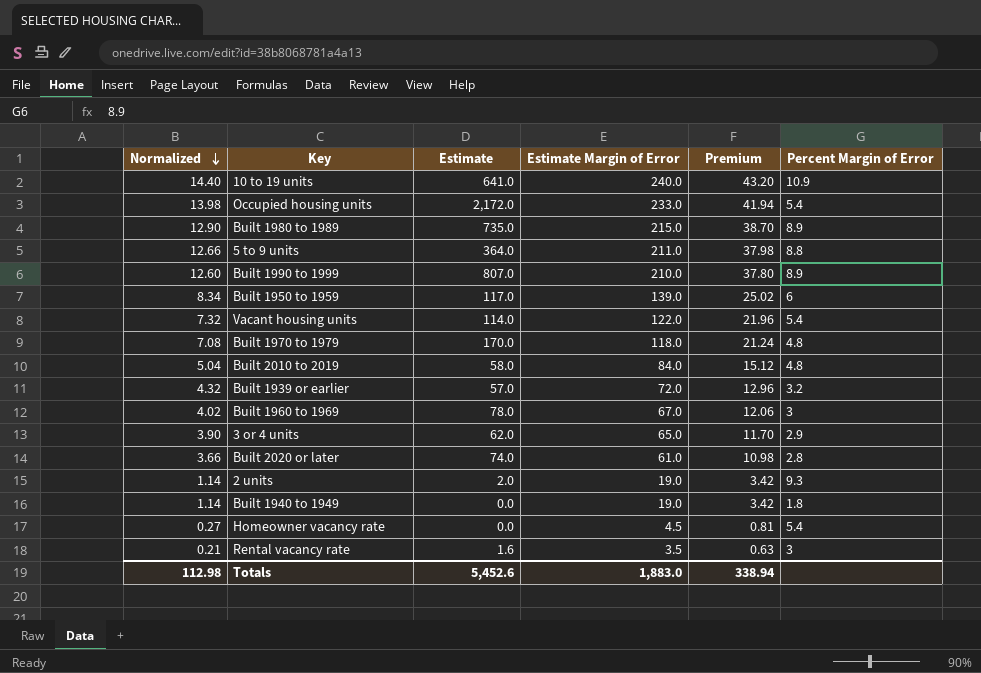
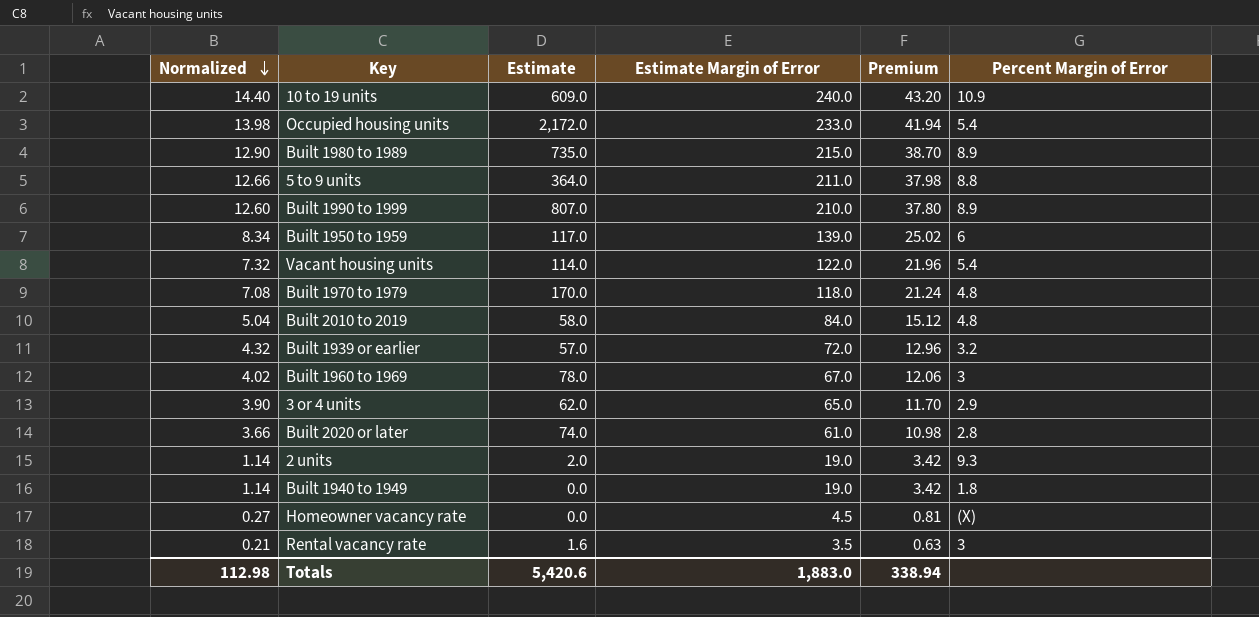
10 to 19 units | Estimate: 641.0 -> 609.0
Homeowner vacancy rate | Percent Margin of Error: 5.4 -> (X)
Totals | Estimate: 5,452.6 -> 5,420.6

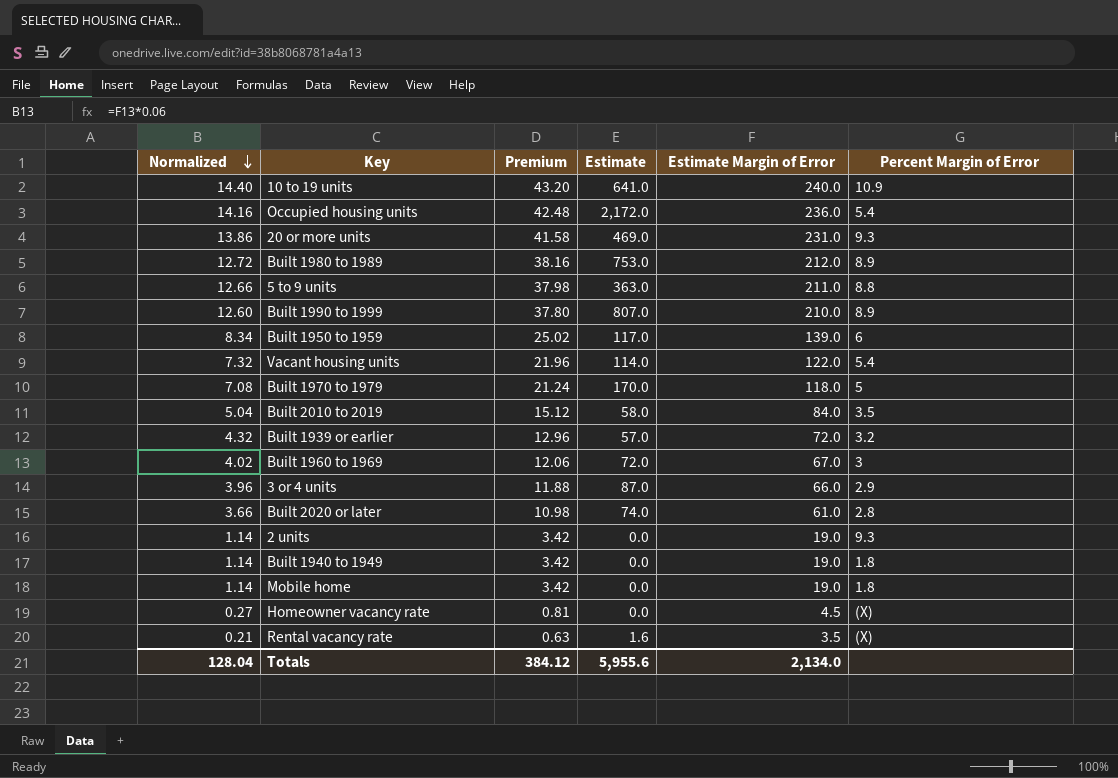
column Premium | position: 5 -> 3
10 to 19 units | Estimate: 609.0 -> 641.0
Occupied housing units | Normalized: 13.98 -> 14.16
Occupied housing units | Premium: 41.94 -> 42.48
Occupied housing units | Estimate Margin of Error: 233.0 -> 236.0
row 20 or more units: none -> 13.86 | 41.58 | 469.0 | 231.0 | 9.3
Built 1980 to 1989 | Normalized: 12.90 -> 12.72
Built 1980 to 1989 | Premium: 38.70 -> 38.16
Built 1980 to 1989 | Estimate: 735.0 -> 753.0
Built 1980 to 1989 | Estimate Margin of Error: 215.0 -> 212.0
5 to 9 units | Estimate: 364.0 -> 363.0
Built 1970 to 1979 | Percent Margin of Error: 4.8 -> 5
Built 2010 to 2019 | Percent Margin of Error: 4.8 -> 3.5
Built 1960 to 1969 | Estimate: 78.0 -> 72.0
3 or 4 units | Normalized: 3.90 -> 3.96
3 or 4 units | Premium: 11.70 -> 11.88
3 or 4 units | Estimate: 62.0 -> 87.0
3 or 4 units | Estimate Margin of Error: 65.0 -> 66.0
2 units | Estimate: 2.0 -> 0.0
row Mobile home: none -> 1.14 | 3.42 | 0.0 | 19.0 | 1.8
Rental vacancy rate | Percent Margin of Error: 3 -> (X)
Totals | Normalized: 112.98 -> 128.04
Totals | Premium: 338.94 -> 384.12
Totals | Estimate: 5,420.6 -> 5,955.6
Totals | Estimate Margin of Error: 1,883.0 -> 2,134.0

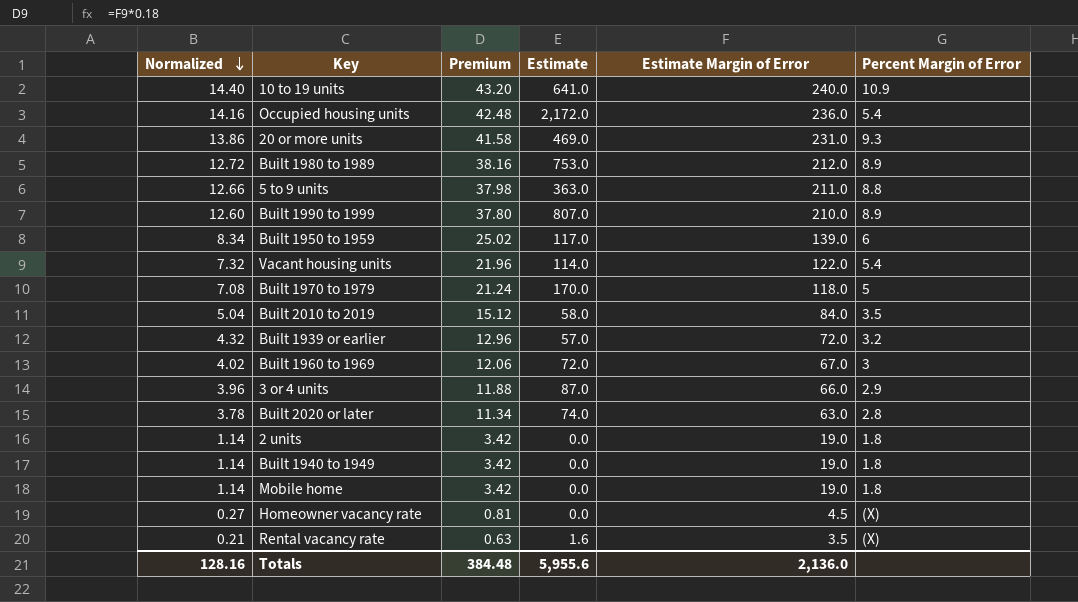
Built 2020 or later | Normalized: 3.66 -> 3.78
Built 2020 or later | Premium: 10.98 -> 11.34
Built 2020 or later | Estimate Margin of Error: 61.0 -> 63.0
2 units | Percent Margin of Error: 9.3 -> 1.8
Totals | Normalized: 128.04 -> 128.16
Totals | Premium: 384.12 -> 384.48
Totals | Estimate Margin of Error: 2,134.0 -> 2,136.0

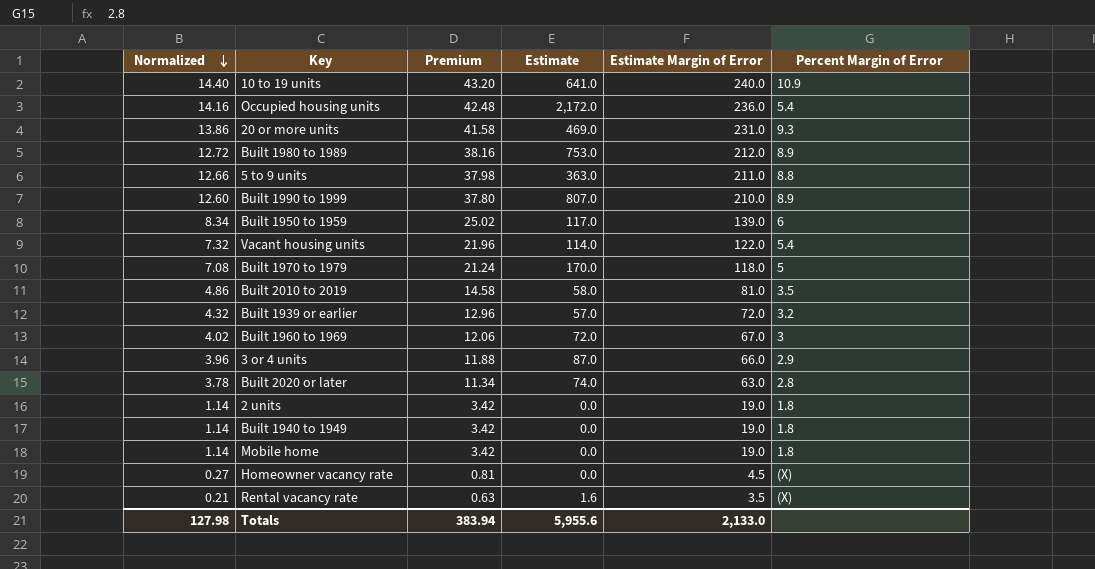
Built 2010 to 2019 | Normalized: 5.04 -> 4.86
Built 2010 to 2019 | Premium: 15.12 -> 14.58
Built 2010 to 2019 | Estimate Margin of Error: 84.0 -> 81.0
Totals | Normalized: 128.16 -> 127.98
Totals | Premium: 384.48 -> 383.94
Totals | Estimate Margin of Error: 2,136.0 -> 2,133.0

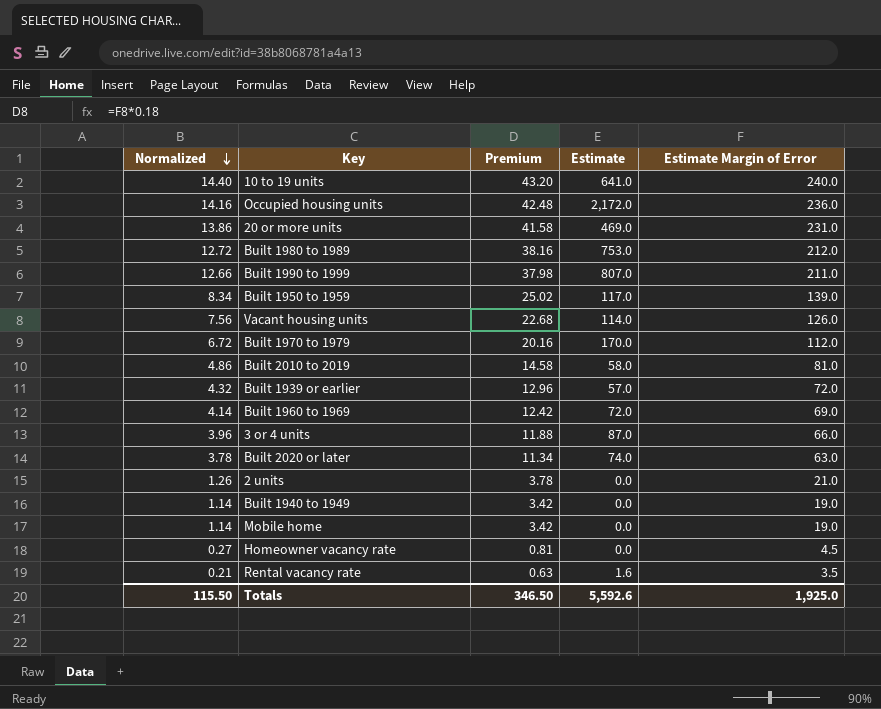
column Percent Margin of Error | position: 6 -> none
row 5 to 9 units: 12.66 | 37.98 | 363.0 | 211.0 | 8.8 -> none
Built 1990 to 1999 | Normalized: 12.60 -> 12.66
Built 1990 to 1999 | Premium: 37.80 -> 37.98
Built 1990 to 1999 | Estimate Margin of Error: 210.0 -> 211.0
Vacant housing units | Normalized: 7.32 -> 7.56
Vacant housing units | Premium: 21.96 -> 22.68
Vacant housing units | Estimate Margin of Error: 122.0 -> 126.0
Built 1970 to 1979 | Normalized: 7.08 -> 6.72
Built 1970 to 1979 | Premium: 21.24 -> 20.16
Built 1970 to 1979 | Estimate Margin of Error: 118.0 -> 112.0
Built 1960 to 1969 | Normalized: 4.02 -> 4.14
Built 1960 to 1969 | Premium: 12.06 -> 12.42
Built 1960 to 1969 | Estimate Margin of Error: 67.0 -> 69.0
2 units | Normalized: 1.14 -> 1.26
2 units | Premium: 3.42 -> 3.78
2 units | Estimate Margin of Error: 19.0 -> 21.0
Totals | Normalized: 127.98 -> 115.50
Totals | Premium: 383.94 -> 346.50
Totals | Estimate: 5,955.6 -> 5,592.6
Totals | Estimate Margin of Error: 2,133.0 -> 1,925.0

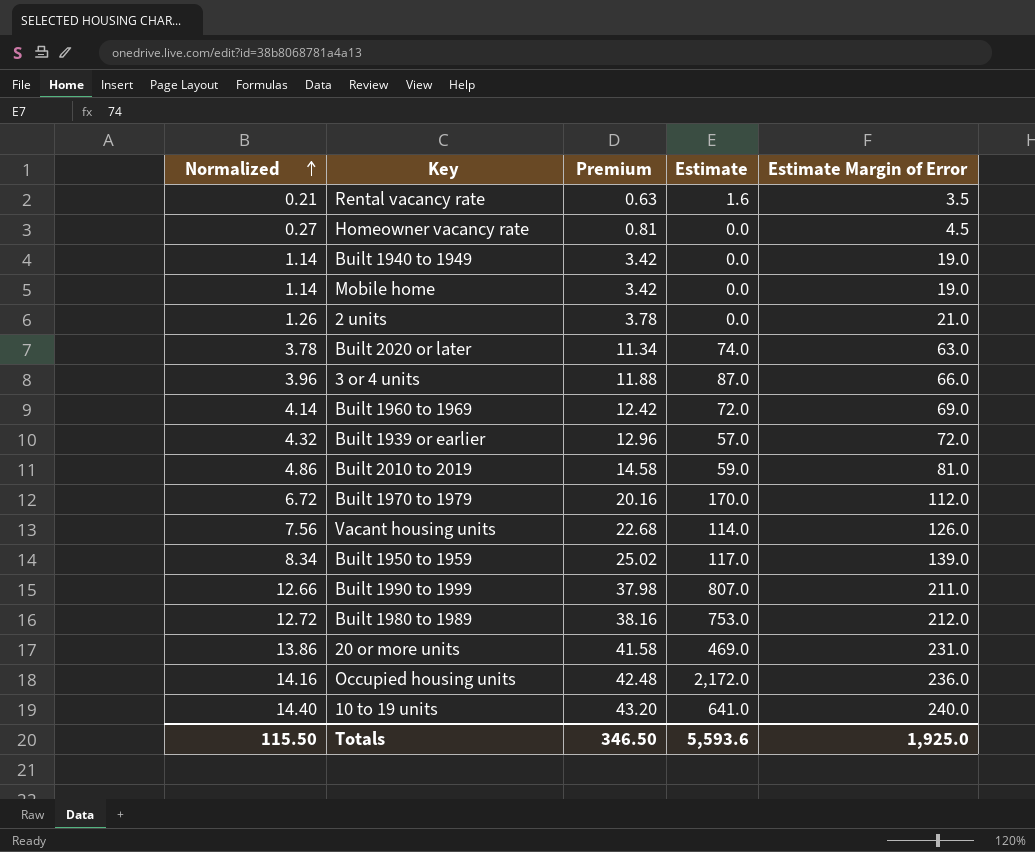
row order: Normalized descending -> Normalized ascending
Built 2010 to 2019 | Estimate: 58.0 -> 59.0
Totals | Estimate: 5,592.6 -> 5,593.6

